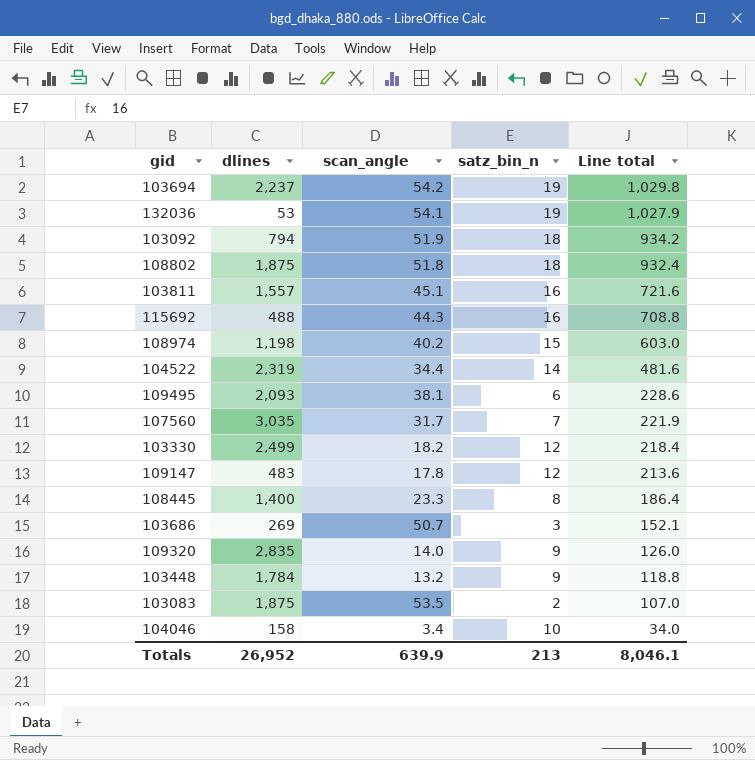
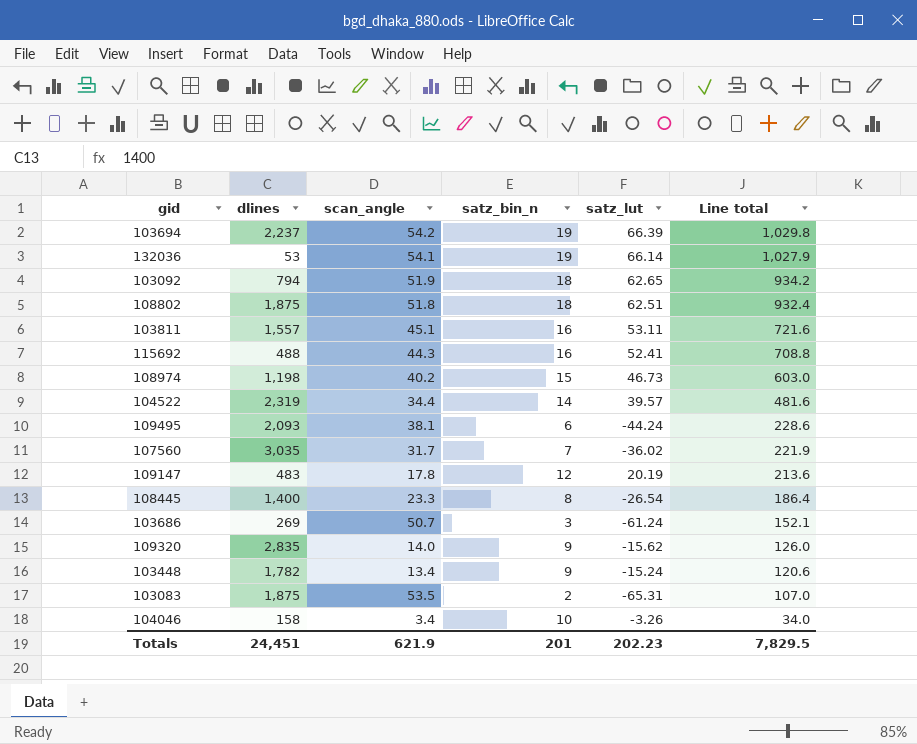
column satz_lut | position: none -> 5
row 103330: 2,499 | 18.2 | 12 | 218.4 -> none
103448 | dlines: 1,784 -> 1,782
103448 | scan_angle: 13.2 -> 13.4
103448 | Line total: 118.8 -> 120.6
Totals | dlines: 26,952 -> 24,451
Totals | scan_angle: 639.9 -> 621.9
Totals | satz_bin_n: 213 -> 201
Totals | Line total: 8,046.1 -> 7,829.5

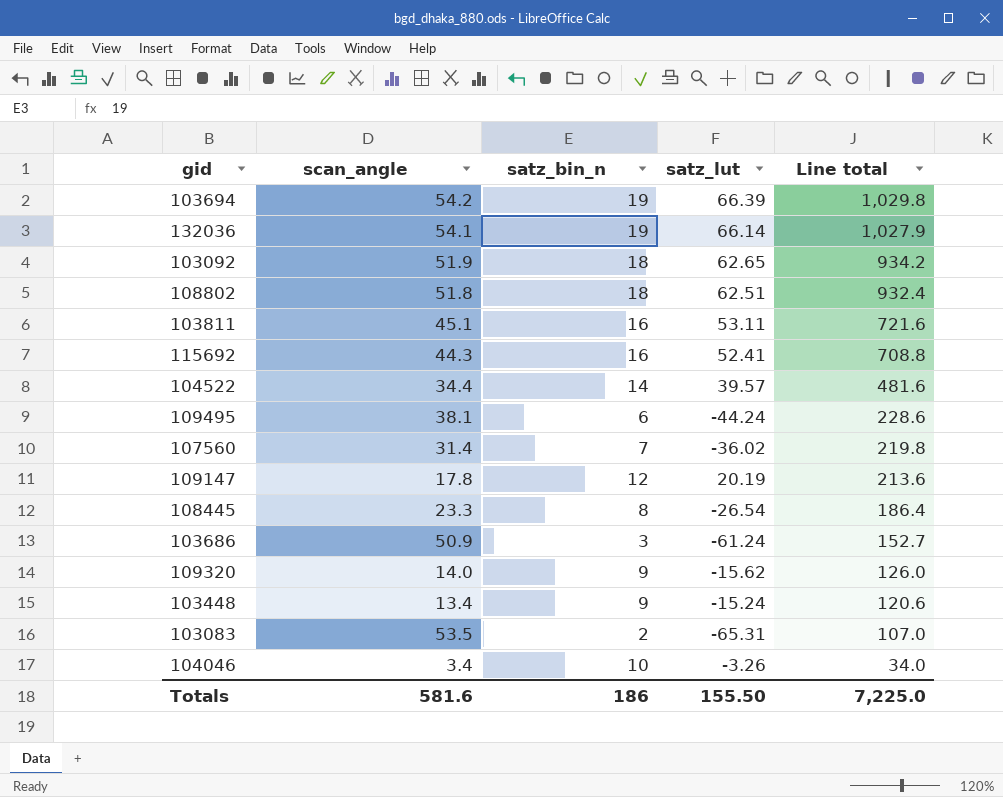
column dlines | position: 2 -> none
row 108974: 1,198 | 40.2 | 15 | 46.73 | 603.0 -> none
107560 | scan_angle: 31.7 -> 31.4
107560 | Line total: 221.9 -> 219.8
103686 | scan_angle: 50.7 -> 50.9
103686 | Line total: 152.1 -> 152.7
Totals | scan_angle: 621.9 -> 581.6
Totals | satz_bin_n: 201 -> 186
Totals | satz_lut: 202.23 -> 155.50
Totals | Line total: 7,829.5 -> 7,225.0

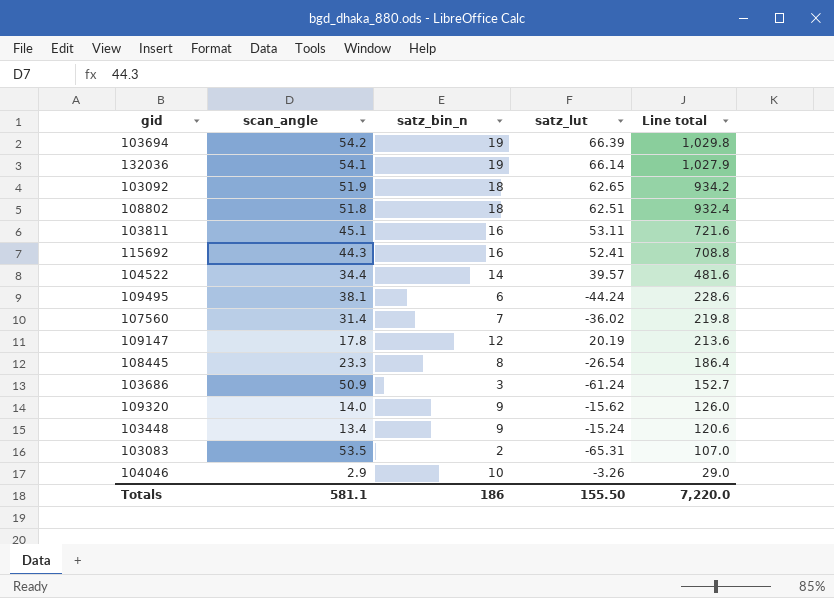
104046 | scan_angle: 3.4 -> 2.9
104046 | Line total: 34.0 -> 29.0
Totals | scan_angle: 581.6 -> 581.1
Totals | Line total: 7,225.0 -> 7,220.0

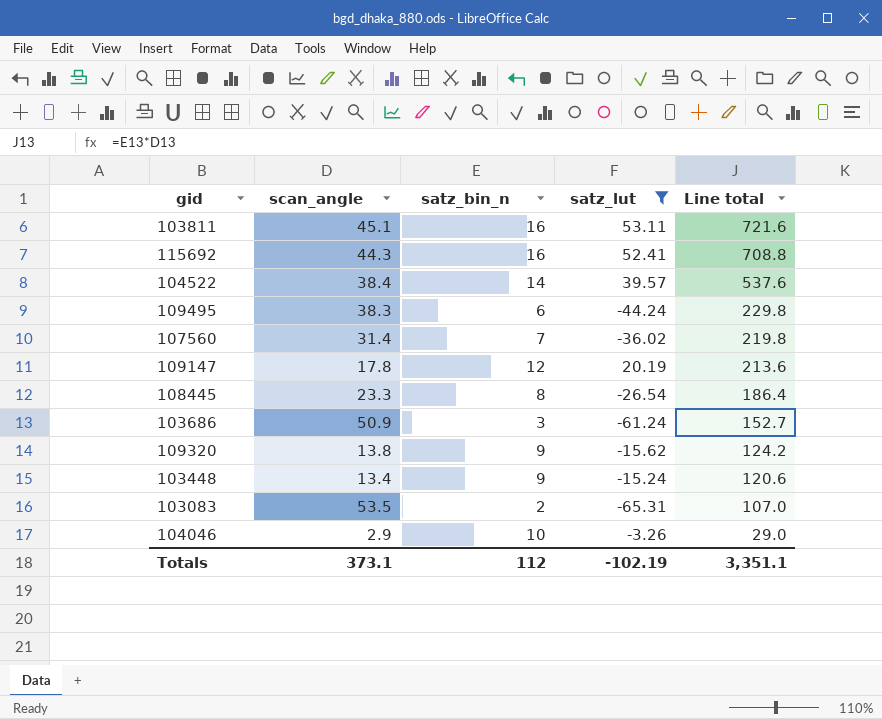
filter: none -> satz_lut <= 53.11
104522 | scan_angle: 34.4 -> 38.4
104522 | Line total: 481.6 -> 537.6
109495 | scan_angle: 38.1 -> 38.3
109495 | Line total: 228.6 -> 229.8
109320 | scan_angle: 14.0 -> 13.8
109320 | Line total: 126.0 -> 124.2
Totals | scan_angle: 581.1 -> 373.1
Totals | satz_bin_n: 186 -> 112
Totals | satz_lut: 155.50 -> -102.19
Totals | Line total: 7,220.0 -> 3,351.1

